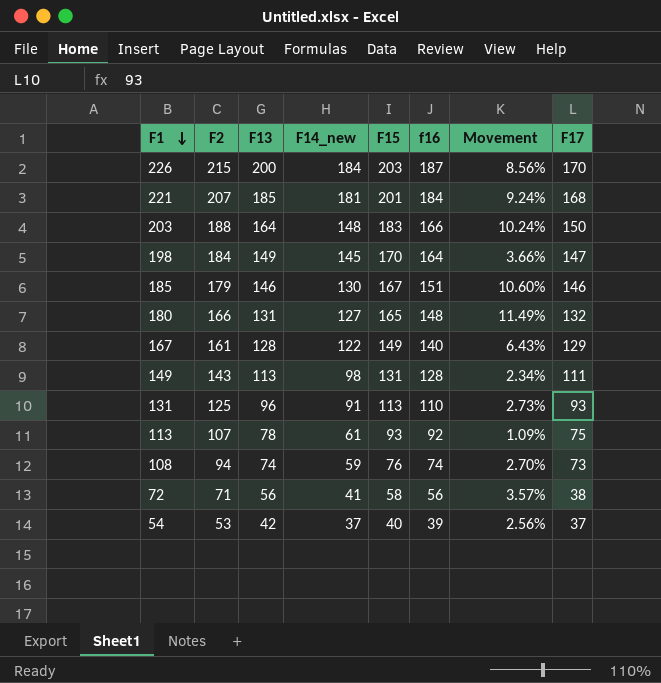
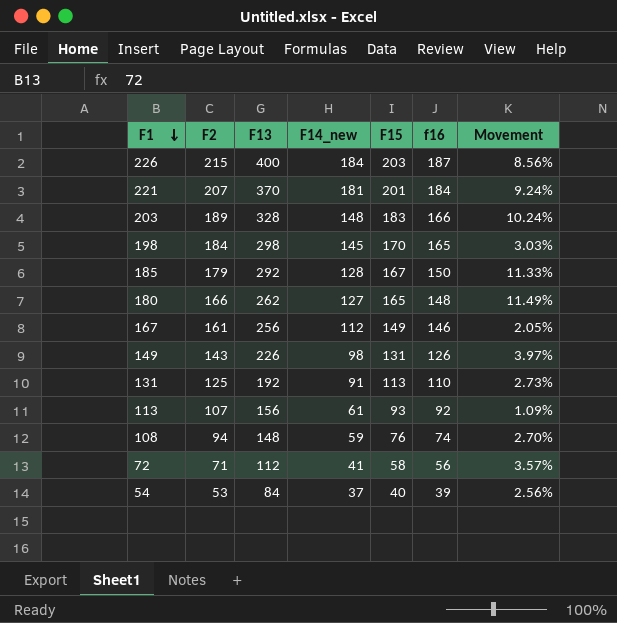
column F17 | position: 8 -> none
226 | F13: 200 -> 400
221 | F13: 185 -> 370
203 | F2: 188 -> 189
203 | F13: 164 -> 328
198 | F13: 149 -> 298
198 | f16: 164 -> 165
198 | Movement: 3.66% -> 3.03%
185 | F13: 146 -> 292
185 | F14_new: 130 -> 128
185 | f16: 151 -> 150
185 | Movement: 10.60% -> 11.33%
180 | F13: 131 -> 262
167 | F13: 128 -> 256
167 | F14_new: 122 -> 112
167 | f16: 140 -> 146
167 | Movement: 6.43% -> 2.05%
149 | F13: 113 -> 226
149 | f16: 128 -> 126
149 | Movement: 2.34% -> 3.97%
131 | F13: 96 -> 192
113 | F13: 78 -> 156
108 | F13: 74 -> 148
72 | F13: 56 -> 112
54 | F13: 42 -> 84

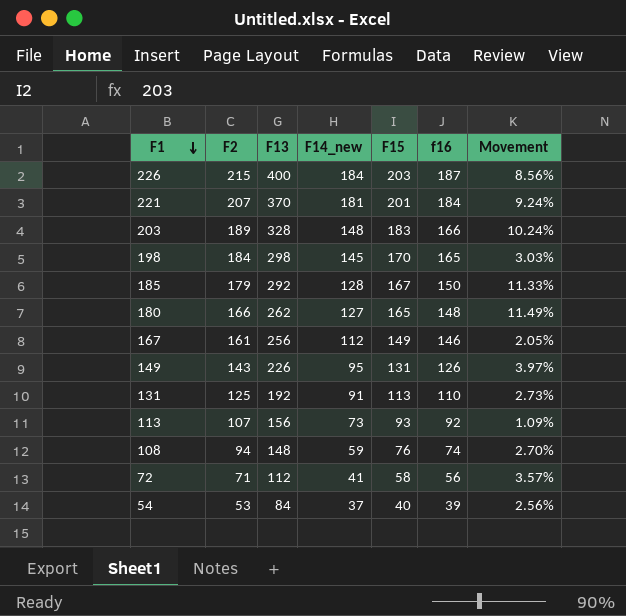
149 | F14_new: 98 -> 95
113 | F14_new: 61 -> 73

